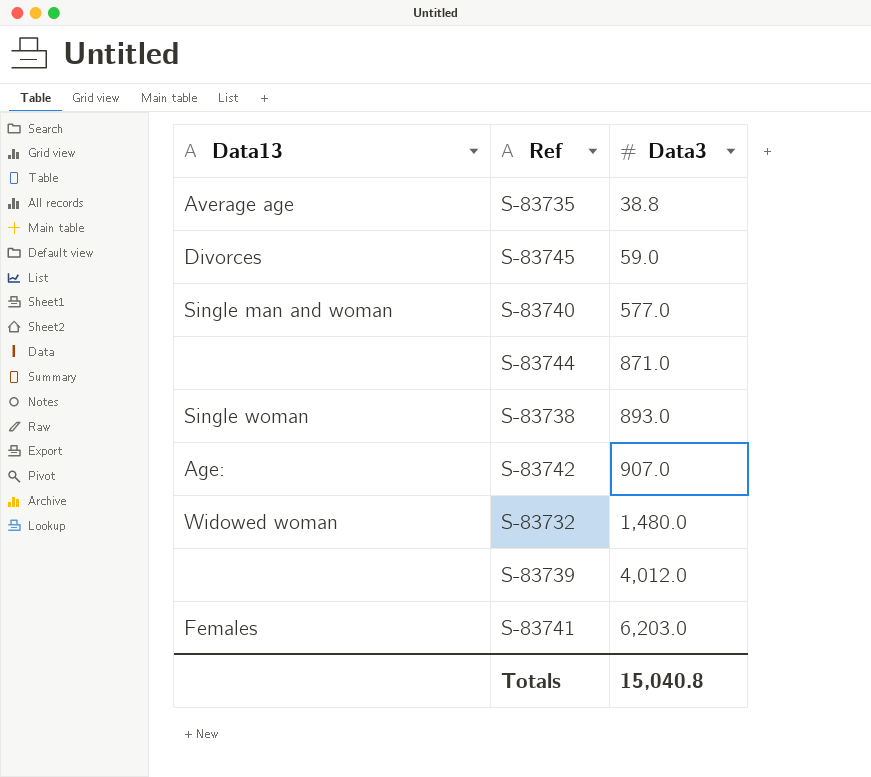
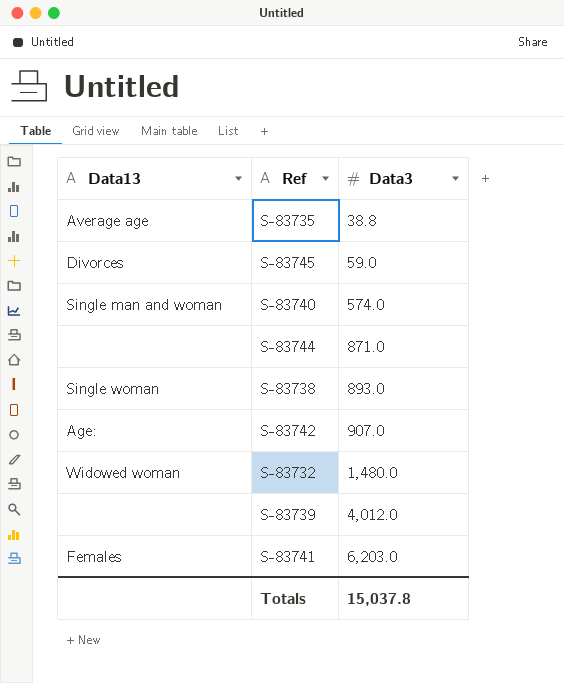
S-83740 | Data3: 577.0 -> 574.0
Totals | Data3: 15,040.8 -> 15,037.8

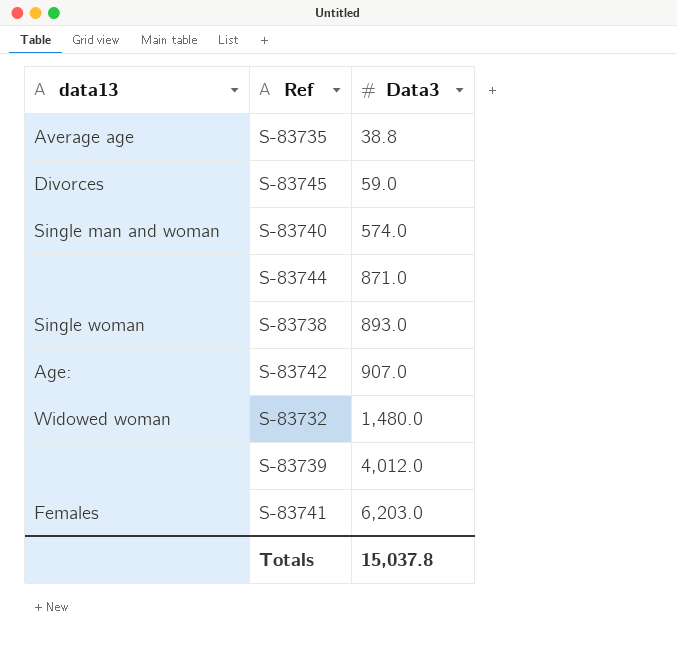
column name: Data13 -> data13

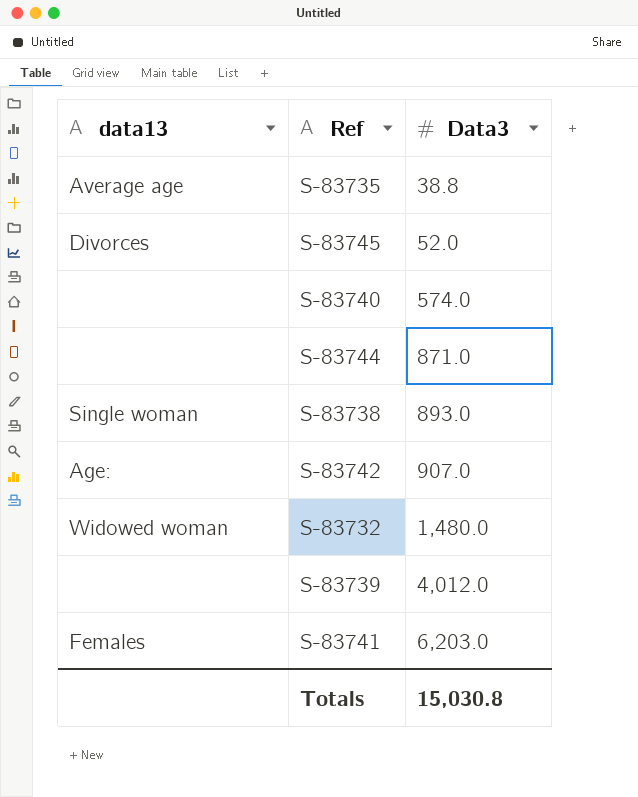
S-83745 | Data3: 59.0 -> 52.0
S-83740 | data13: Single man and woman -> none
Totals | Data3: 15,037.8 -> 15,030.8

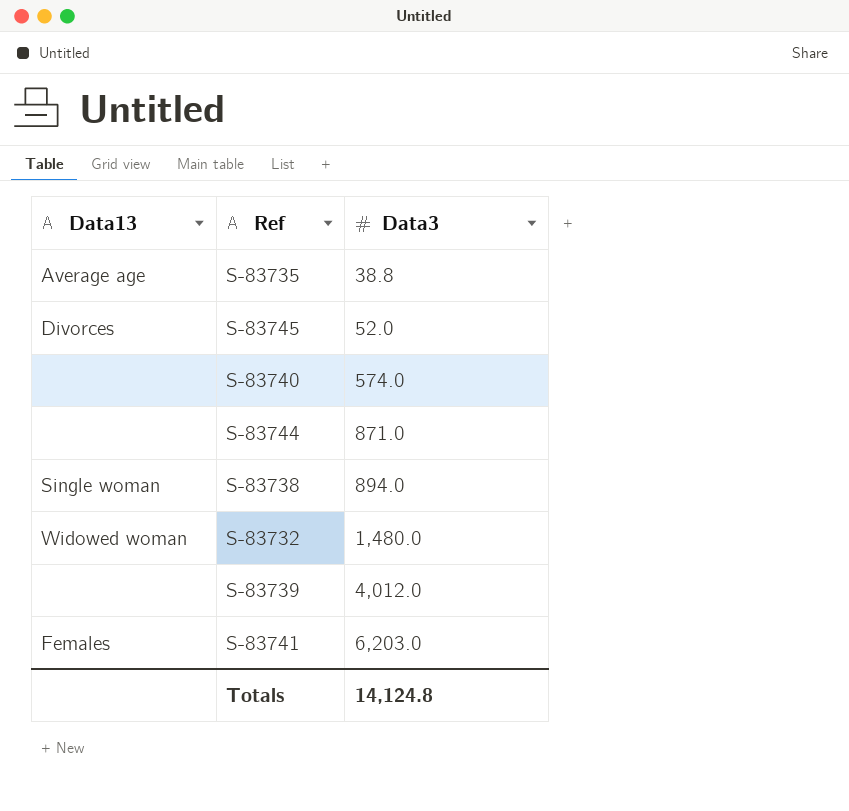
column name: data13 -> Data13
row S-83742: Age: | 907.0 -> none
S-83738 | Data3: 893.0 -> 894.0
Totals | Data3: 15,030.8 -> 14,124.8

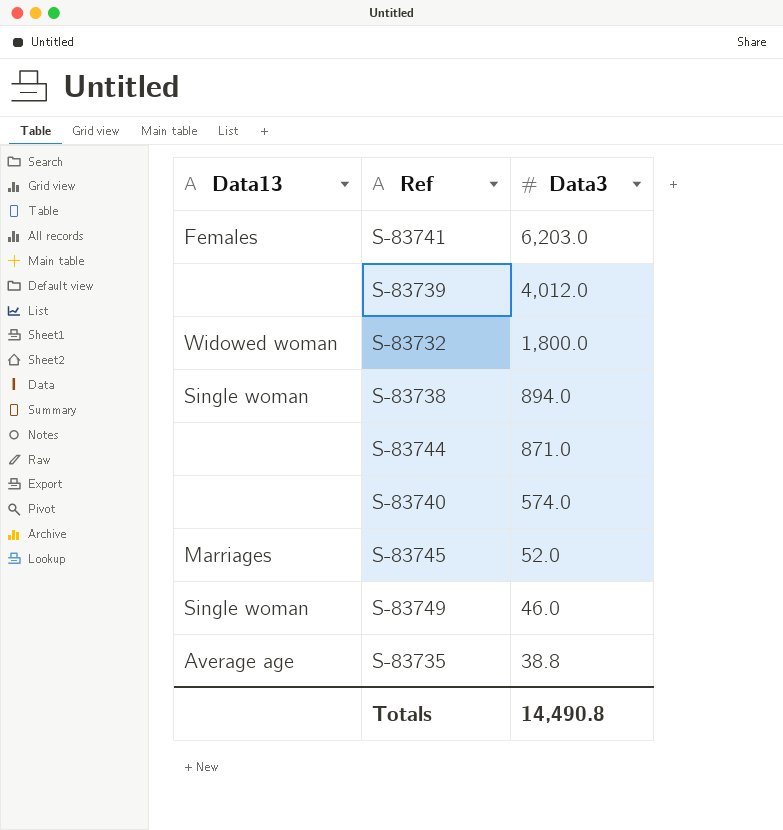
row order: Data3 ascending -> Data3 descending
S-83732 | Data3: 1,480.0 -> 1,800.0
S-83745 | Data13: Divorces -> Marriages
row S-83749: none -> Single woman | 46.0
Totals | Data3: 14,124.8 -> 14,490.8

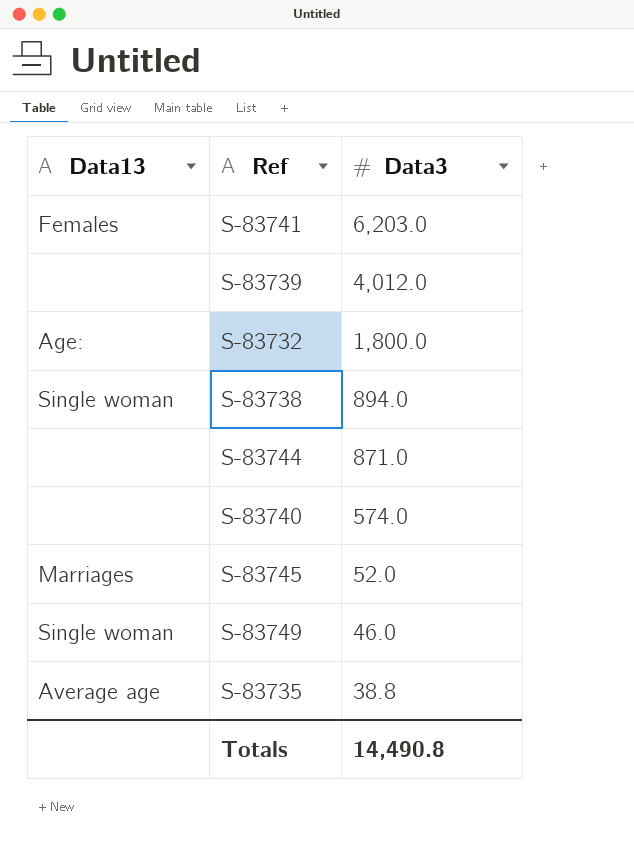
S-83732 | Data13: Widowed woman -> Age:

